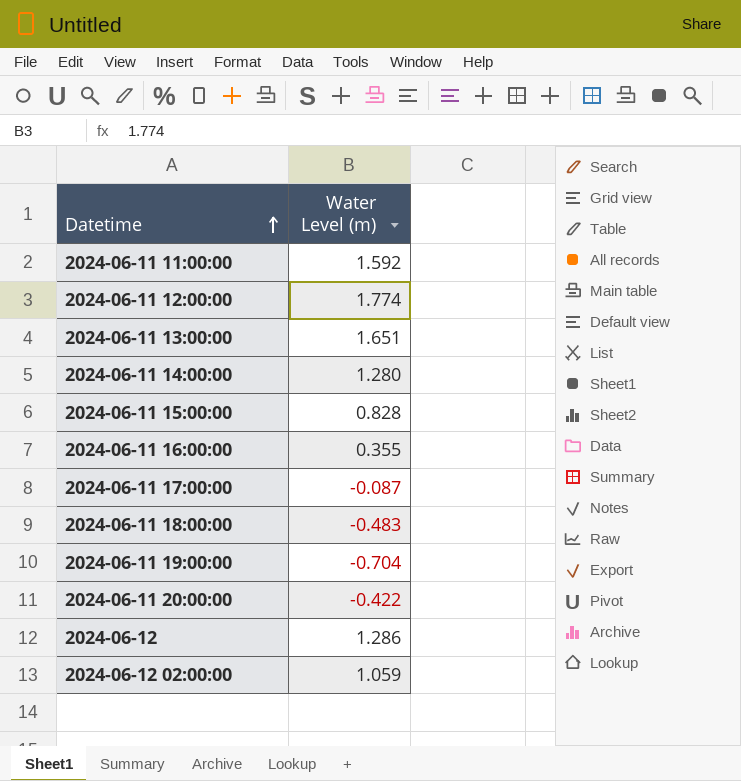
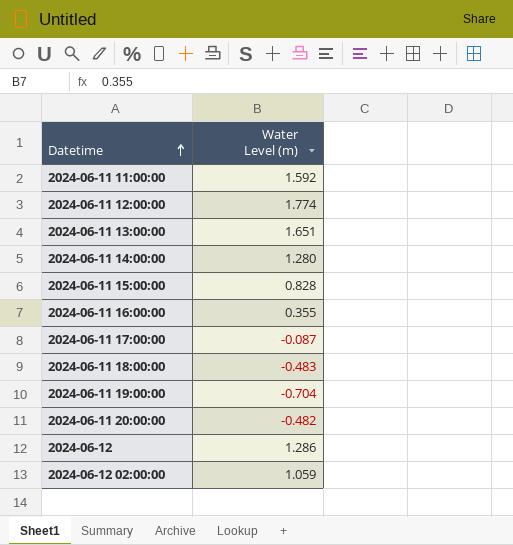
2024-06-11 20:00:00 | Water Level (m): -0.422 -> -0.482

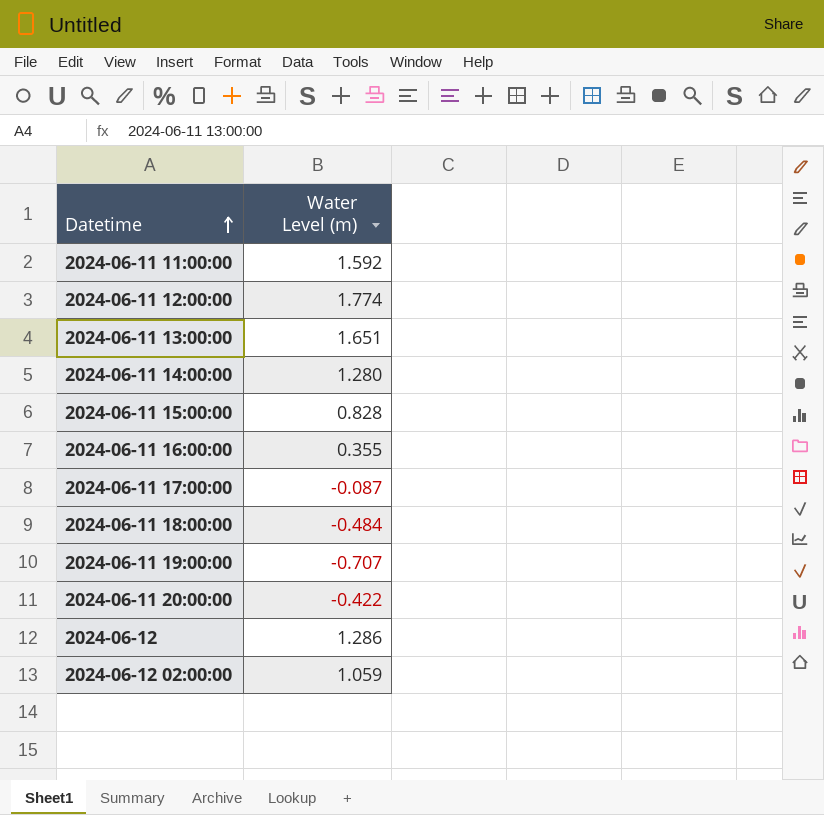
2024-06-11 18:00:00 | Water Level (m): -0.483 -> -0.484
2024-06-11 19:00:00 | Water Level (m): -0.704 -> -0.707
2024-06-11 20:00:00 | Water Level (m): -0.482 -> -0.422

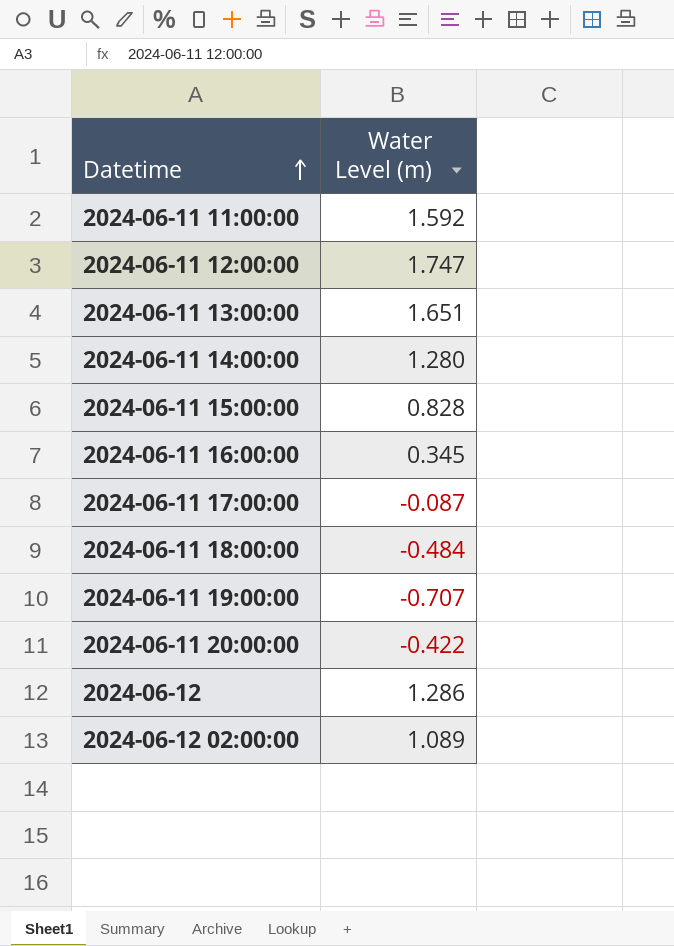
2024-06-11 12:00:00 | Water Level (m): 1.774 -> 1.747
2024-06-11 16:00:00 | Water Level (m): 0.355 -> 0.345
2024-06-12 02:00:00 | Water Level (m): 1.059 -> 1.089

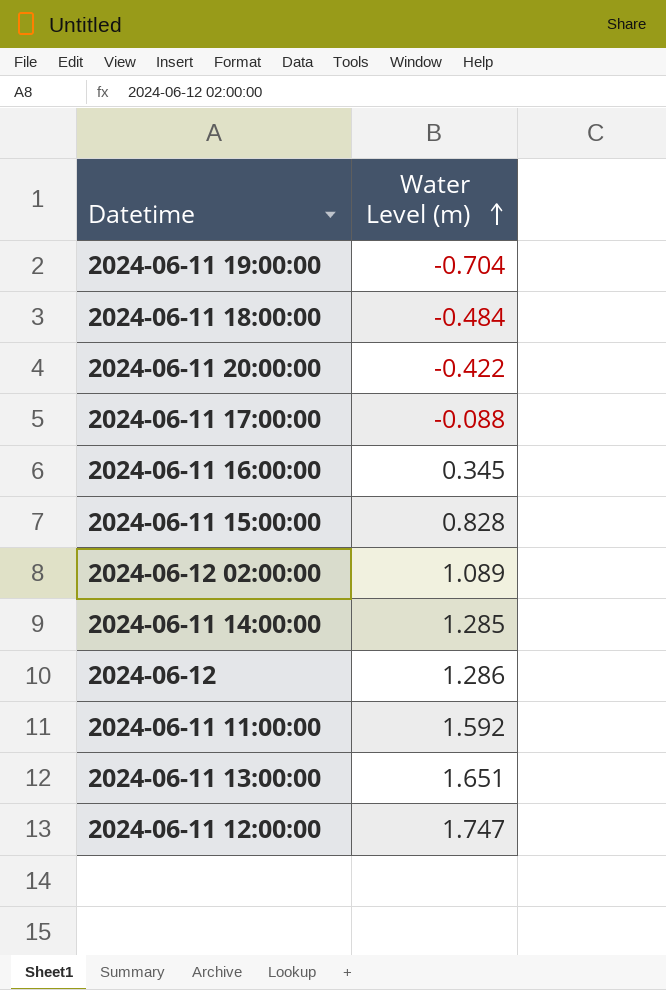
row order: Datetime ascending -> Water Level (m) ascending
2024-06-11 19:00:00 | Water Level (m): -0.707 -> -0.704
2024-06-11 17:00:00 | Water Level (m): -0.087 -> -0.088
2024-06-11 14:00:00 | Water Level (m): 1.280 -> 1.285

